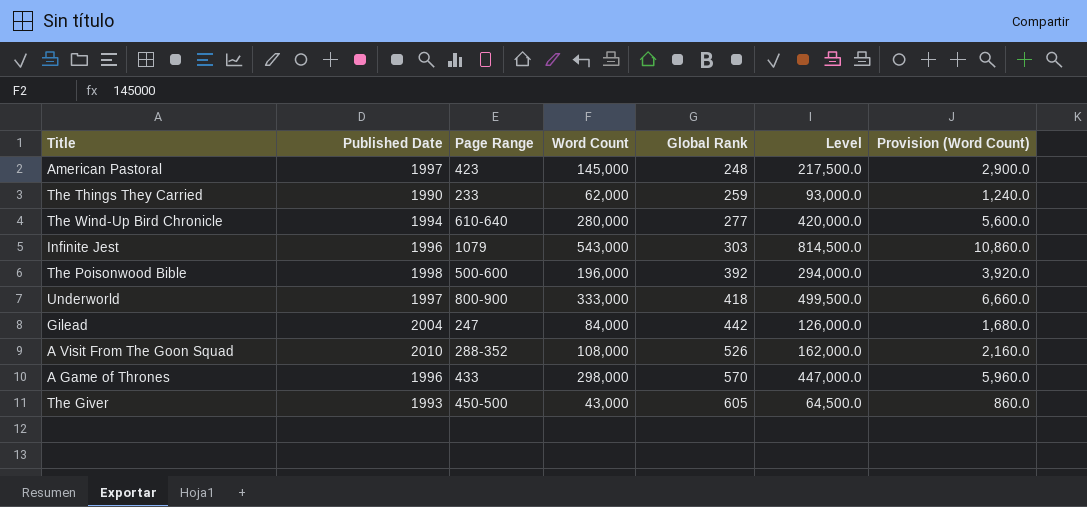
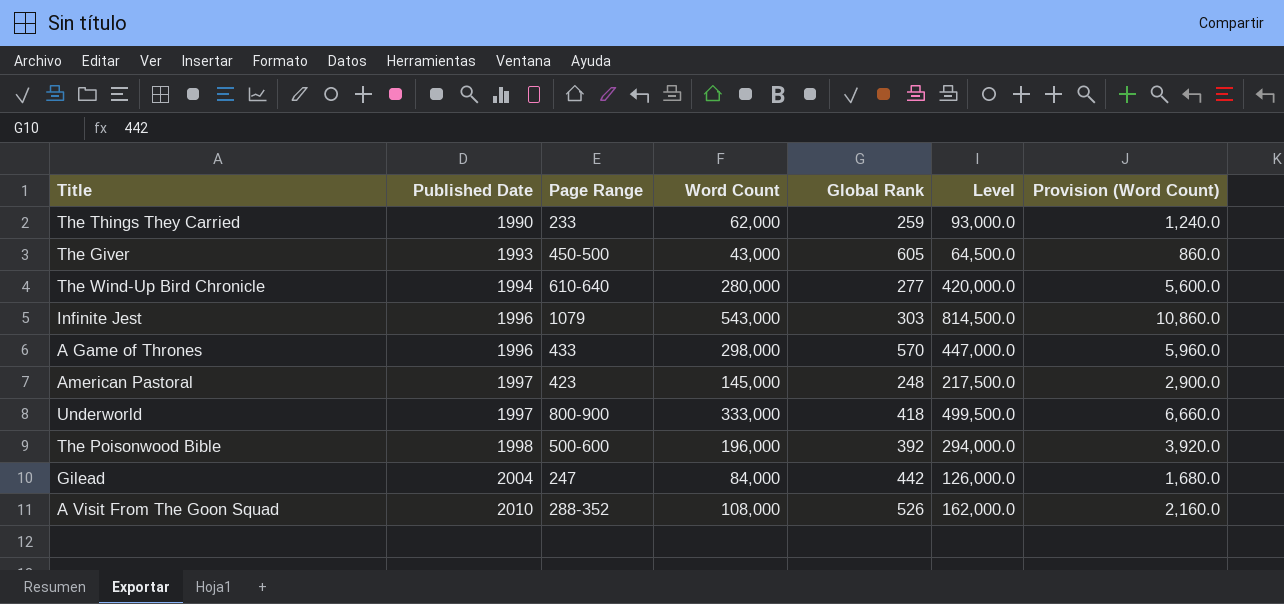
row order: Global Rank ascending -> Published Date ascending

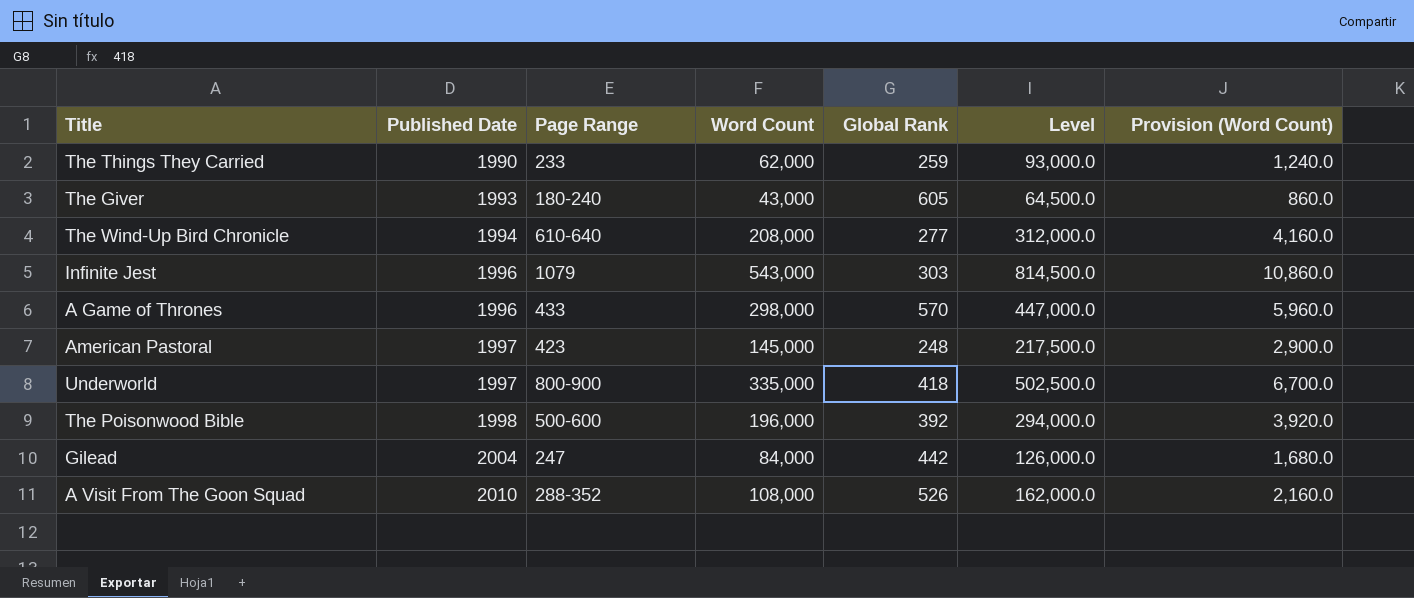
The Giver | Page Range: 450-500 -> 180-240
The Wind-Up Bird Chronicle | Word Count: 280,000 -> 208,000
The Wind-Up Bird Chronicle | Level: 420,000.0 -> 312,000.0
The Wind-Up Bird Chronicle | Provision (Word Count): 5,600.0 -> 4,160.0
Underworld | Word Count: 333,000 -> 335,000
Underworld | Level: 499,500.0 -> 502,500.0
Underworld | Provision (Word Count): 6,660.0 -> 6,700.0

